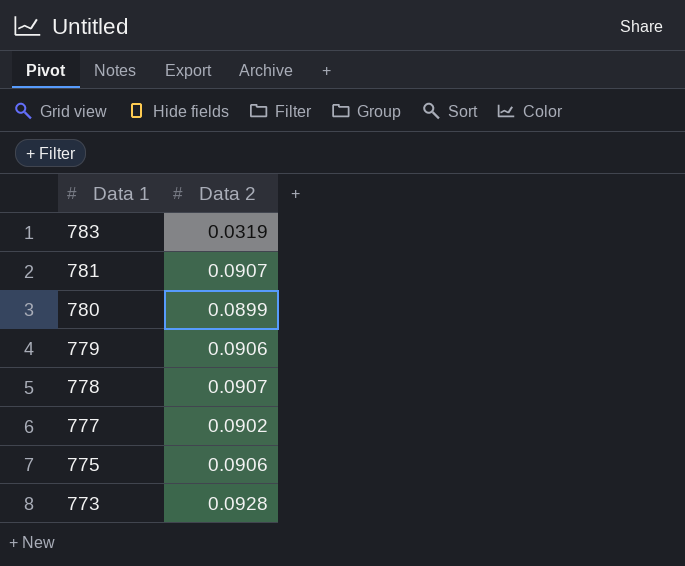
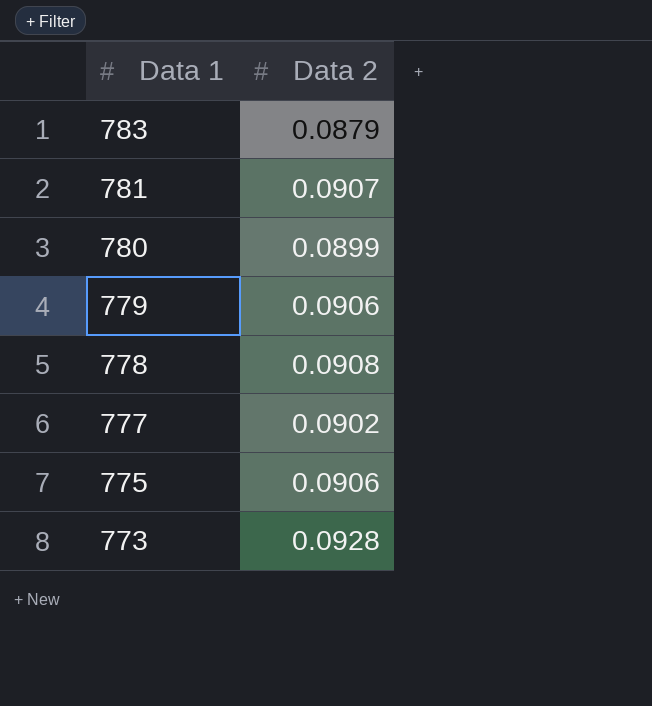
783 | Data 2: 0.0319 -> 0.0879
778 | Data 2: 0.0907 -> 0.0908

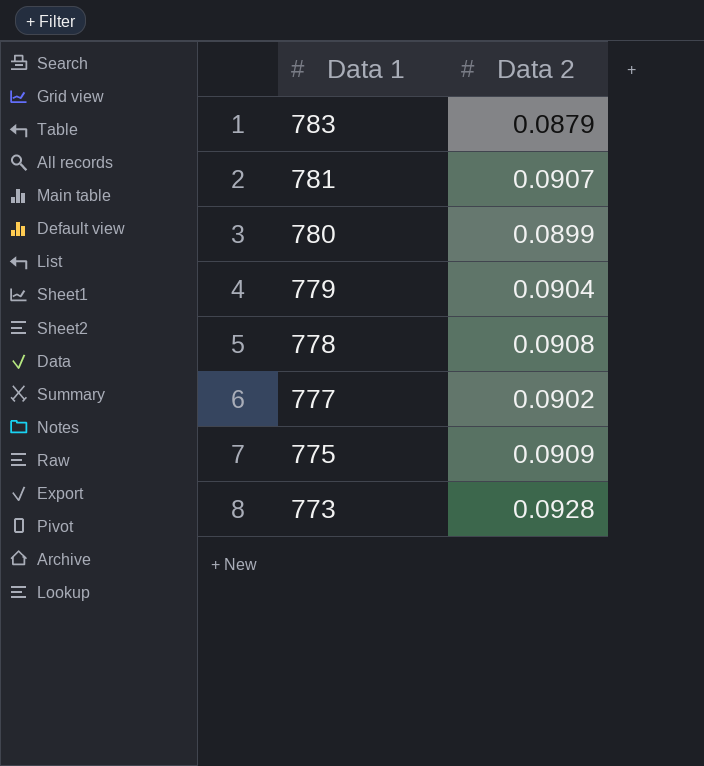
779 | Data 2: 0.0906 -> 0.0904
775 | Data 2: 0.0906 -> 0.0909

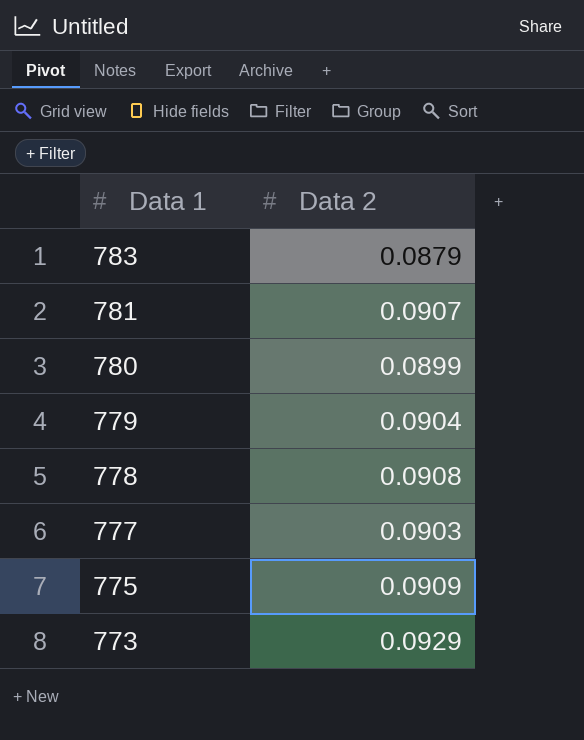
777 | Data 2: 0.0902 -> 0.0903
773 | Data 2: 0.0928 -> 0.0929

